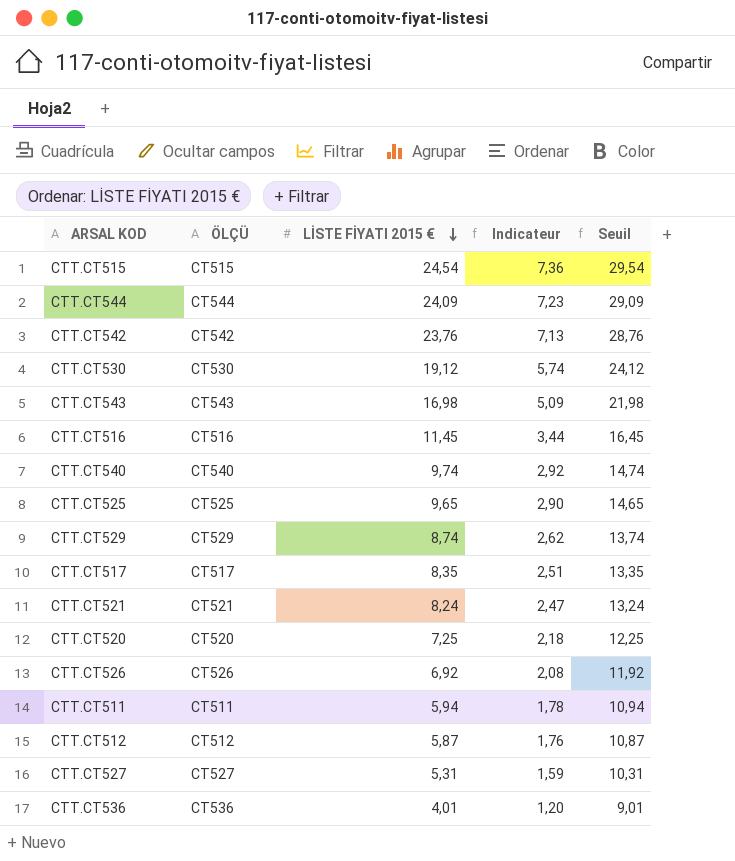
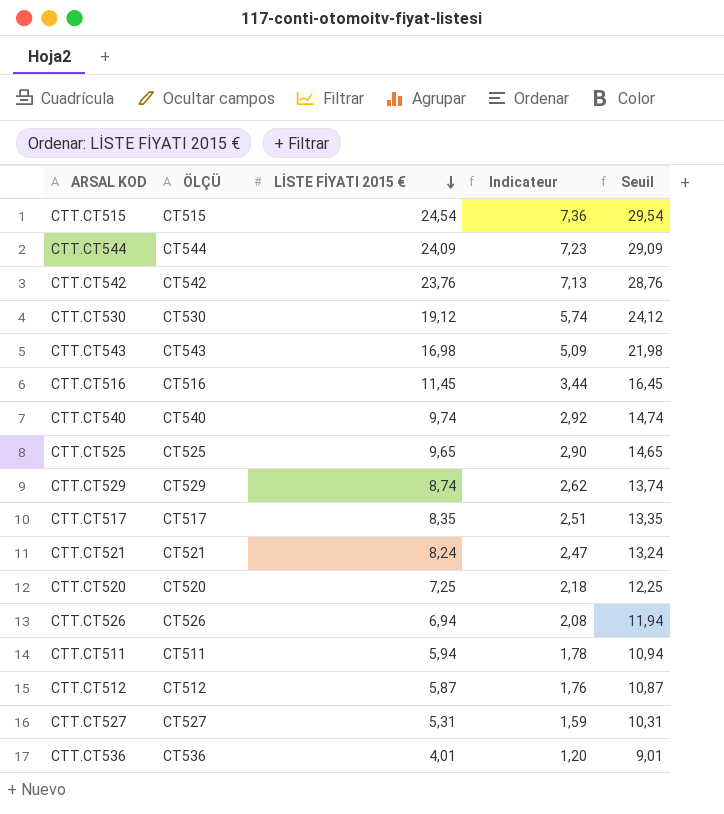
CTT.CT526 | LİSTE FİYATI 2015 €: 6,92 -> 6,94
CTT.CT526 | Seuil: 11,92 -> 11,94

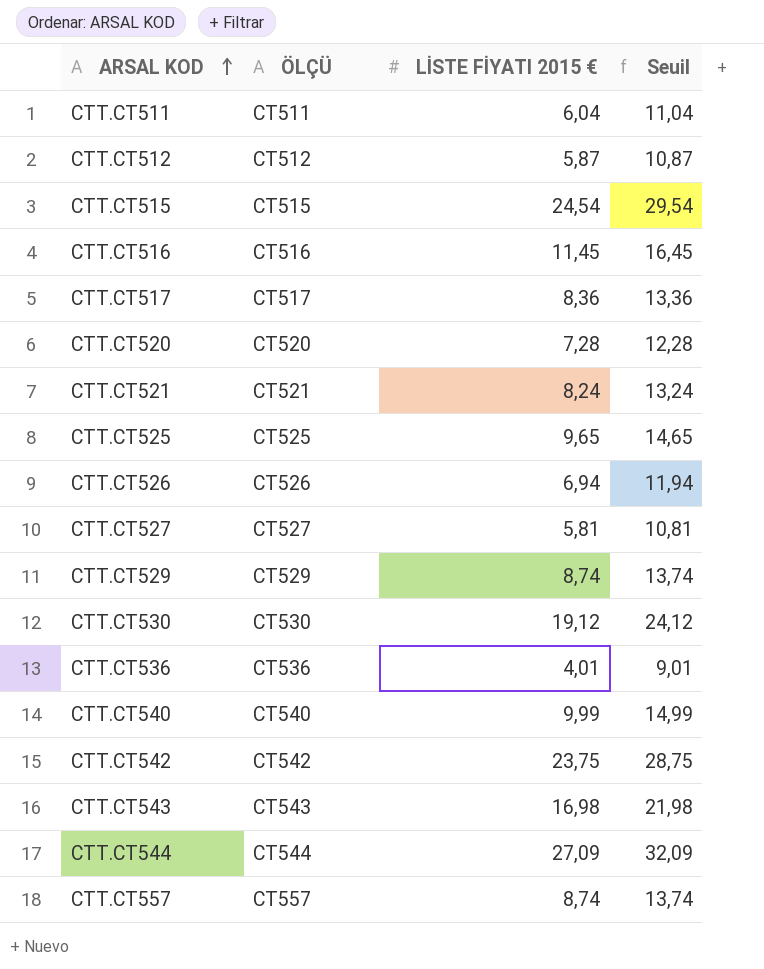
row order: LİSTE FİYATI 2015 € descending -> ARSAL KOD ascending
column Indicateur | formula: [LİSTE FİYATI 2015 €] * 0,3 -> none
CTT.CT511 | LİSTE FİYATI 2015 €: 5,94 -> 6,04
CTT.CT511 | Seuil: 10,94 -> 11,04
CTT.CT517 | LİSTE FİYATI 2015 €: 8,35 -> 8,36
CTT.CT517 | Seuil: 13,35 -> 13,36
CTT.CT520 | LİSTE FİYATI 2015 €: 7,25 -> 7,28
CTT.CT520 | Seuil: 12,25 -> 12,28
CTT.CT527 | LİSTE FİYATI 2015 €: 5,31 -> 5,81
CTT.CT527 | Seuil: 10,31 -> 10,81
CTT.CT540 | LİSTE FİYATI 2015 €: 9,74 -> 9,99
CTT.CT540 | Seuil: 14,74 -> 14,99
CTT.CT542 | LİSTE FİYATI 2015 €: 23,76 -> 23,75
CTT.CT542 | Seuil: 28,76 -> 28,75
CTT.CT544 | LİSTE FİYATI 2015 €: 24,09 -> 27,09
CTT.CT544 | Seuil: 29,09 -> 32,09
row CTT.CT557: none -> CT557 | 8,74 | 13,74

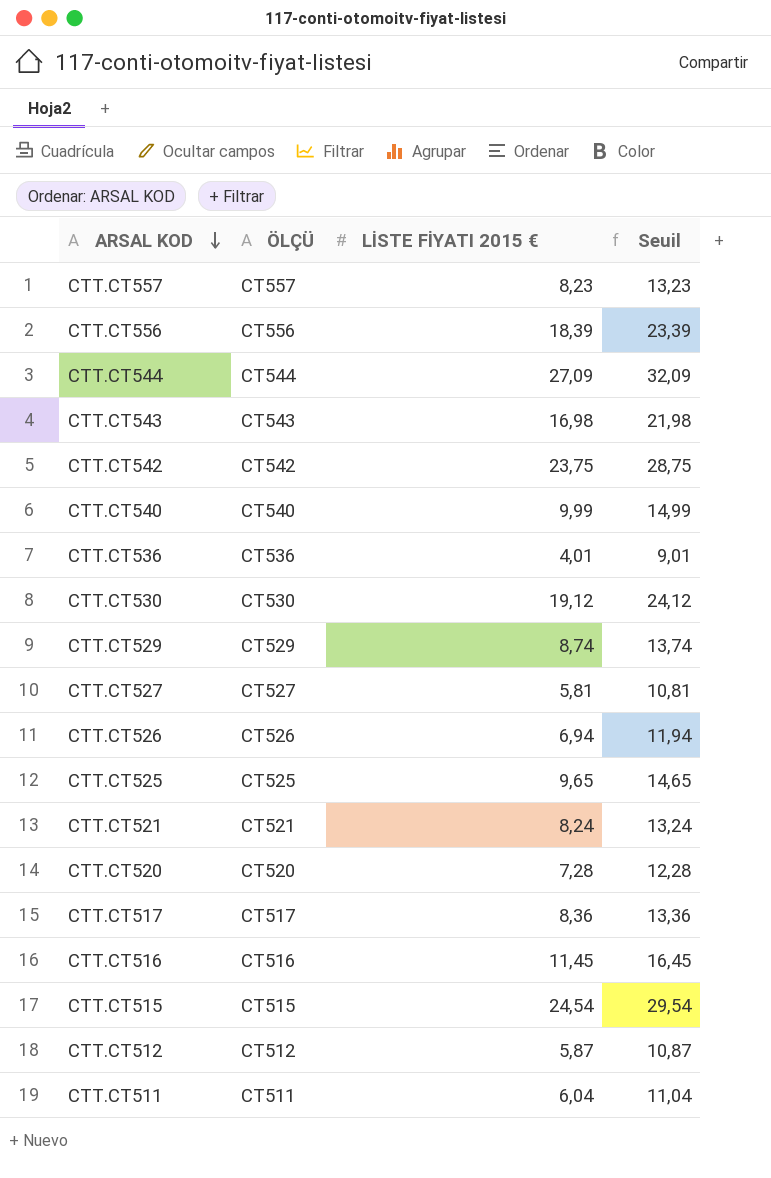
row order: ARSAL KOD ascending -> ARSAL KOD descending
CTT.CT557 | LİSTE FİYATI 2015 €: 8,74 -> 8,23
CTT.CT557 | Seuil: 13,74 -> 13,23
row CTT.CT556: none -> CT556 | 18,39 | 23,39

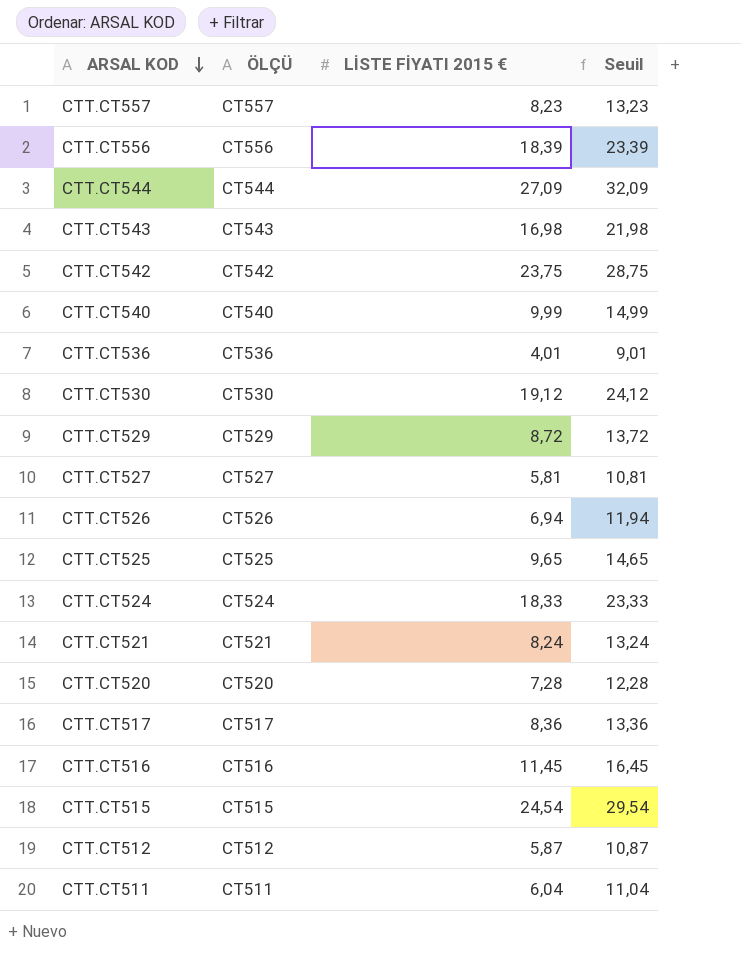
CTT.CT529 | LİSTE FİYATI 2015 €: 8,74 -> 8,72
CTT.CT529 | Seuil: 13,74 -> 13,72
row CTT.CT524: none -> CT524 | 18,33 | 23,33

